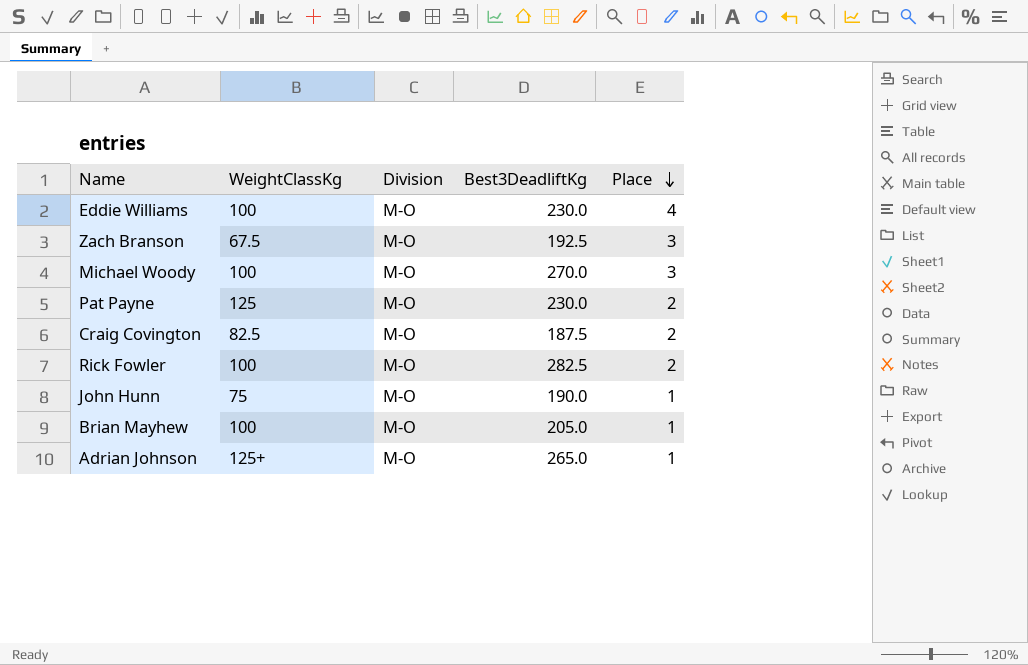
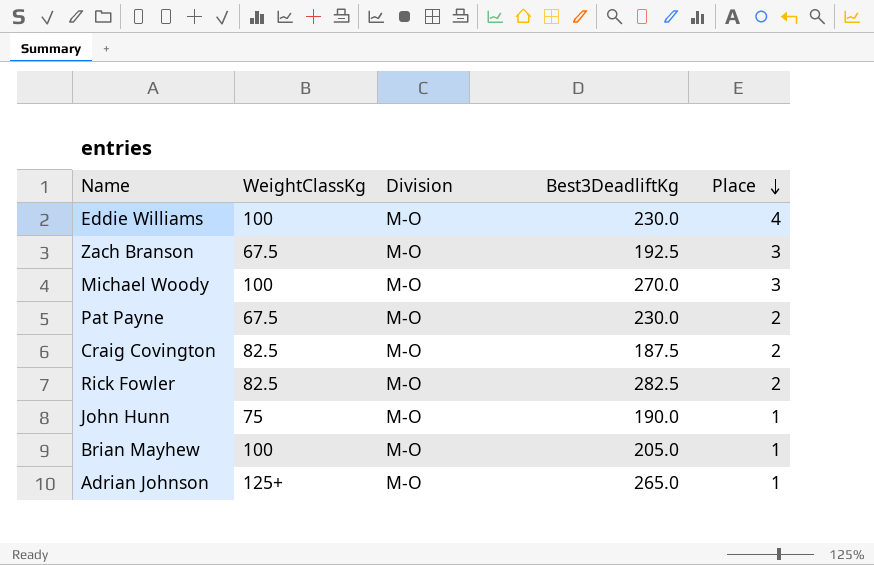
Pat Payne | WeightClassKg: 125 -> 67.5
Rick Fowler | WeightClassKg: 100 -> 82.5

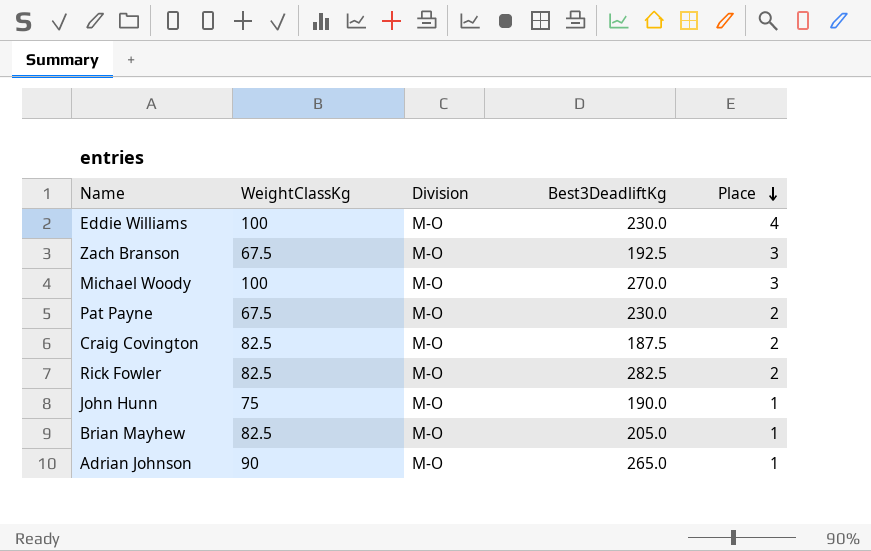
Brian Mayhew | WeightClassKg: 100 -> 82.5
Adrian Johnson | WeightClassKg: 125+ -> 90

